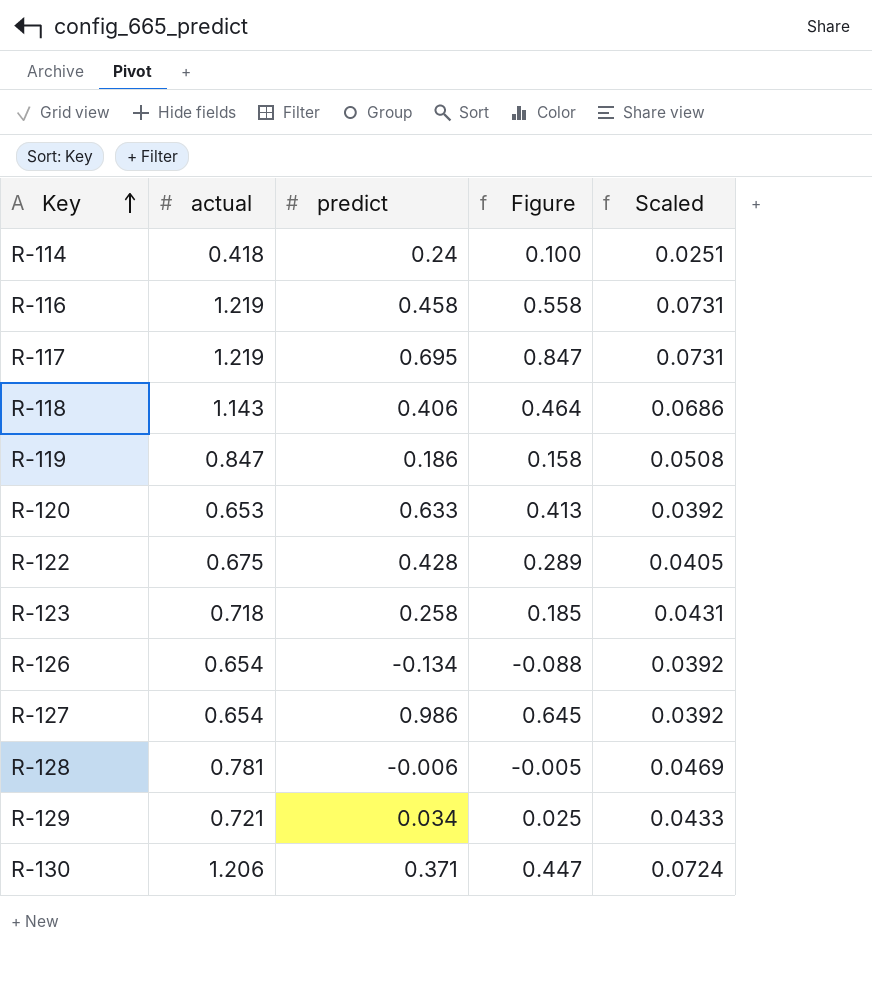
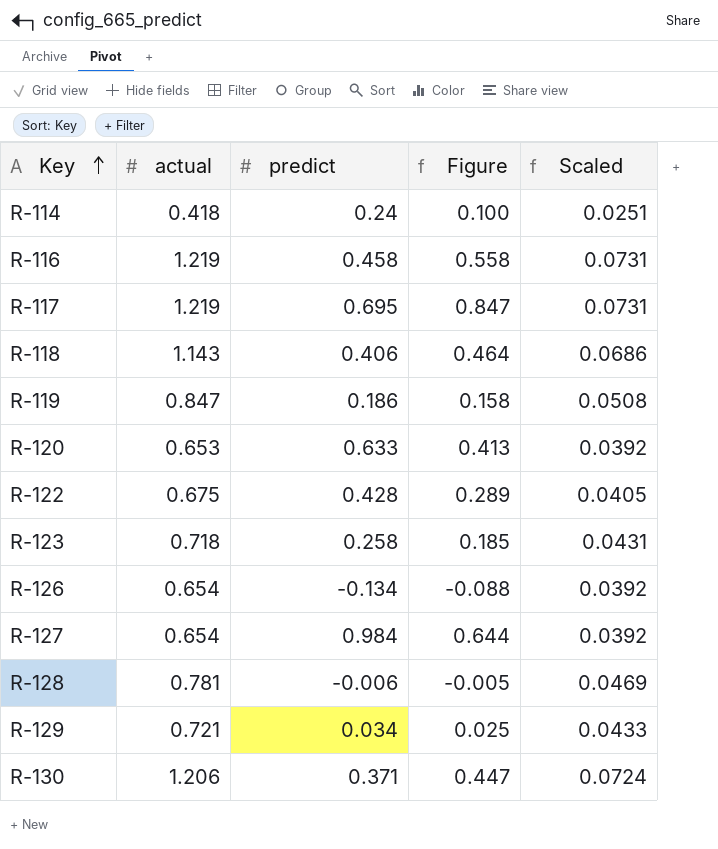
R-127 | predict: 0.986 -> 0.984
R-127 | Figure: 0.645 -> 0.644

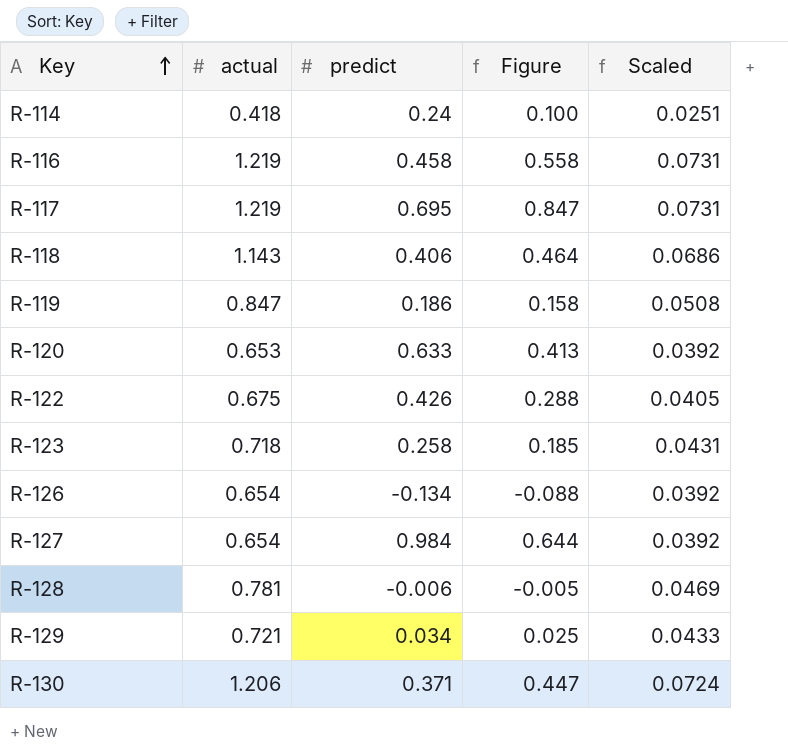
R-122 | predict: 0.428 -> 0.426
R-122 | Figure: 0.289 -> 0.288

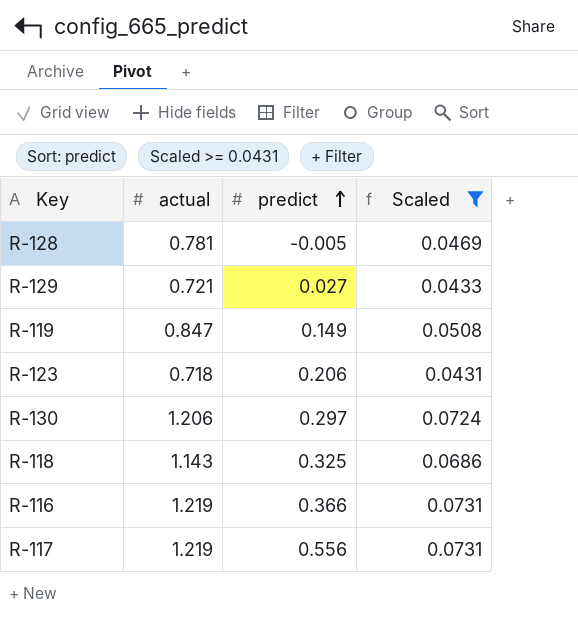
filter: none -> Scaled >= 0.0431
row order: Key ascending -> predict ascending
column Figure | formula: [actual] * [predict] -> none
R-128 | predict: -0.006 -> -0.005
R-129 | predict: 0.034 -> 0.027
R-119 | predict: 0.186 -> 0.149
R-123 | predict: 0.258 -> 0.206
R-130 | predict: 0.371 -> 0.297
R-118 | predict: 0.406 -> 0.325
R-116 | predict: 0.458 -> 0.366
R-117 | predict: 0.695 -> 0.556

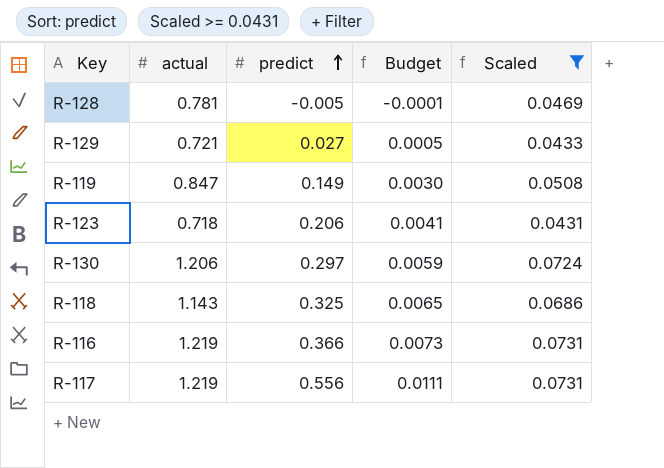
column Budget | formula: none -> [predict] * 0.02

